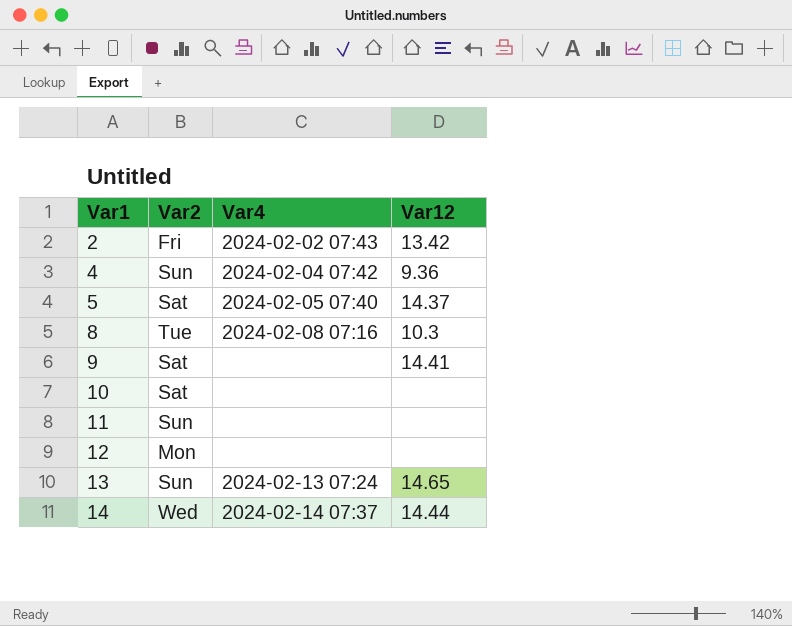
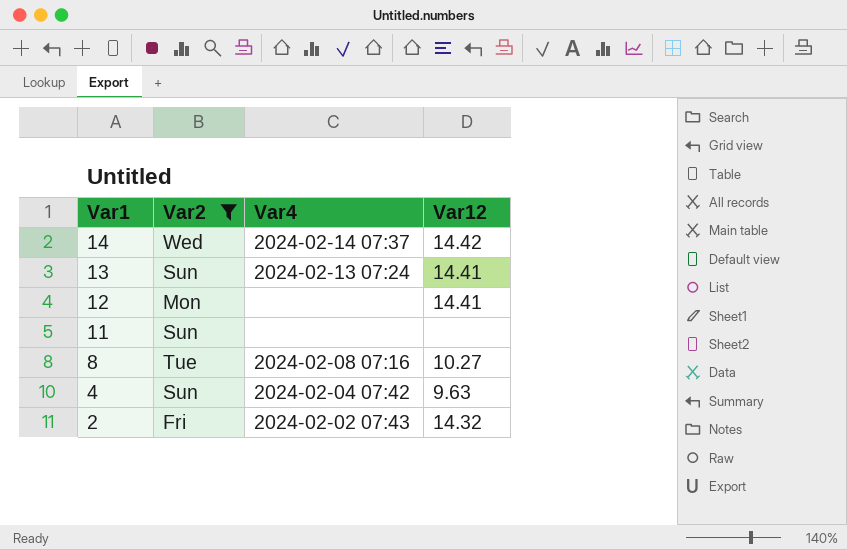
filter: none -> Var2 != Sat
row order: Var1 ascending -> Var1 descending
14 | Var12: 14.44 -> 14.42
13 | Var12: 14.65 -> 14.41
12 | Var12: none -> 14.41
8 | Var12: 10.3 -> 10.27
4 | Var12: 9.36 -> 9.63
2 | Var12: 13.42 -> 14.32

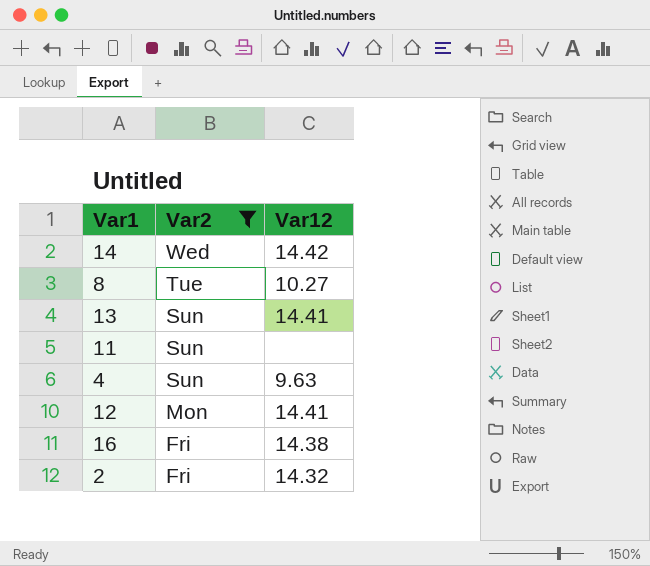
row order: Var1 descending -> Var2 descending
column Var4 | position: 3 -> none
row 16: none -> Fri | 14.38

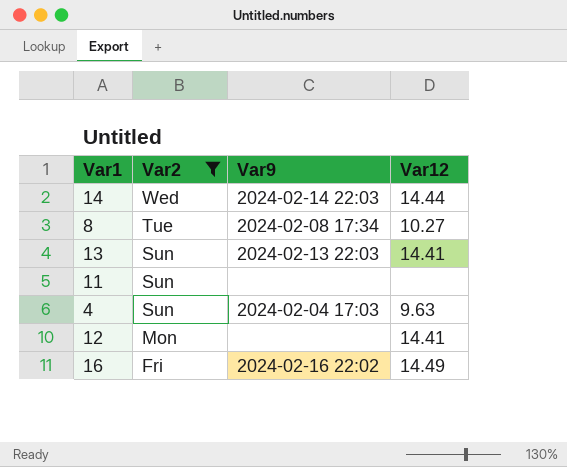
column Var9 | position: none -> 3
row 2: Fri | 14.32 -> none
14 | Var12: 14.42 -> 14.44
16 | Var12: 14.38 -> 14.49

